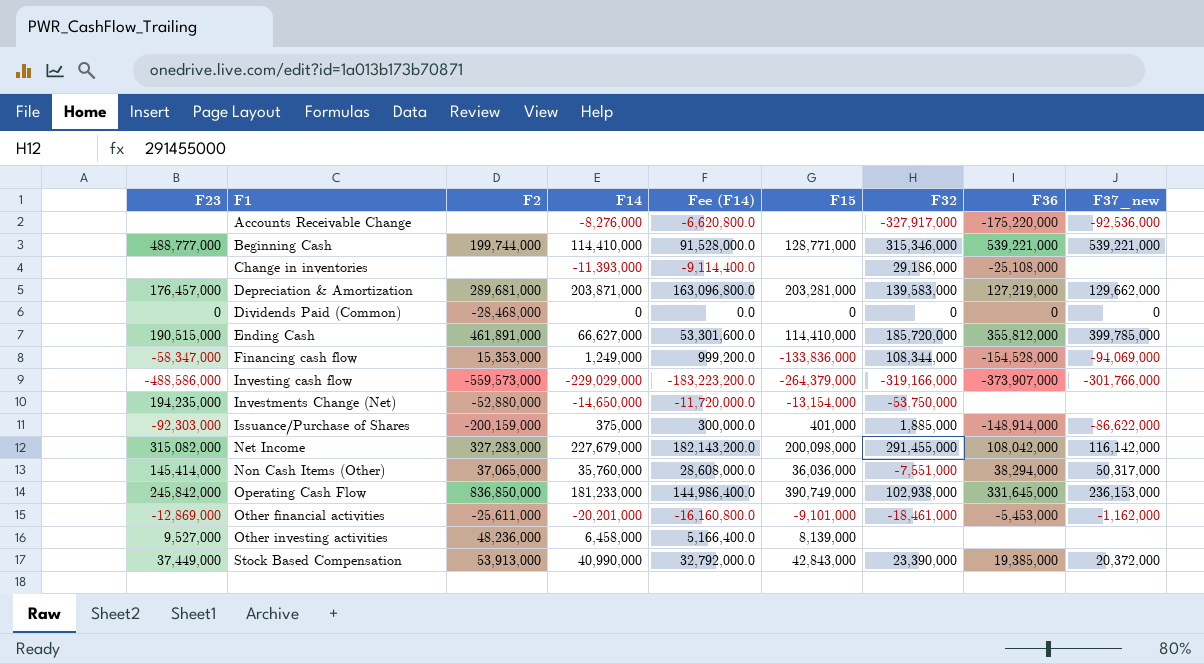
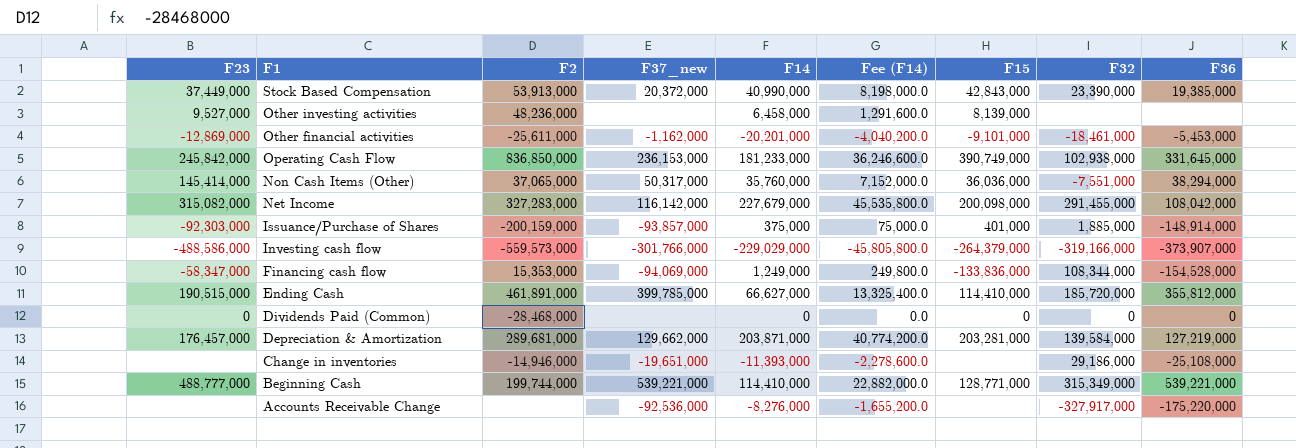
row order: F1 ascending -> F1 descending
column F37_new | position: 9 -> 4
column Fee (F14) | formula: [F14] * 0.8 -> [F14] * 0.2
row Investments Change (Net): 194,235,000 | -52,880,000 | -14,650,000 | -11,720,000.0 | -13,154,000 | -53,750,000 | none | none -> none
Issuance/Purchase of Shares | F37_new: -86,622,000 -> -93,857,000
Dividends Paid (Common) | F37_new: 0 -> none
Depreciation & Amortization | F32: 139,583,000 -> 139,584,000
Change in inventories | F2: none -> -14,946,000
Change in inventories | F37_new: none -> -19,651,000
Beginning Cash | F32: 315,346,000 -> 315,349,000

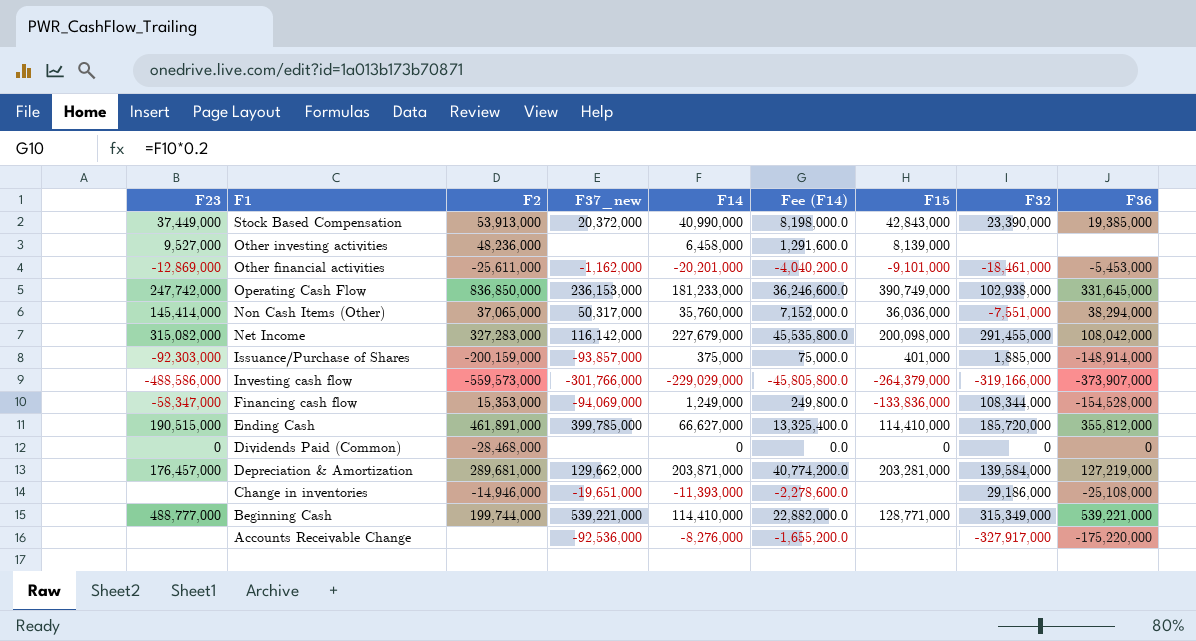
Operating Cash Flow | F23: 245,842,000 -> 247,742,000

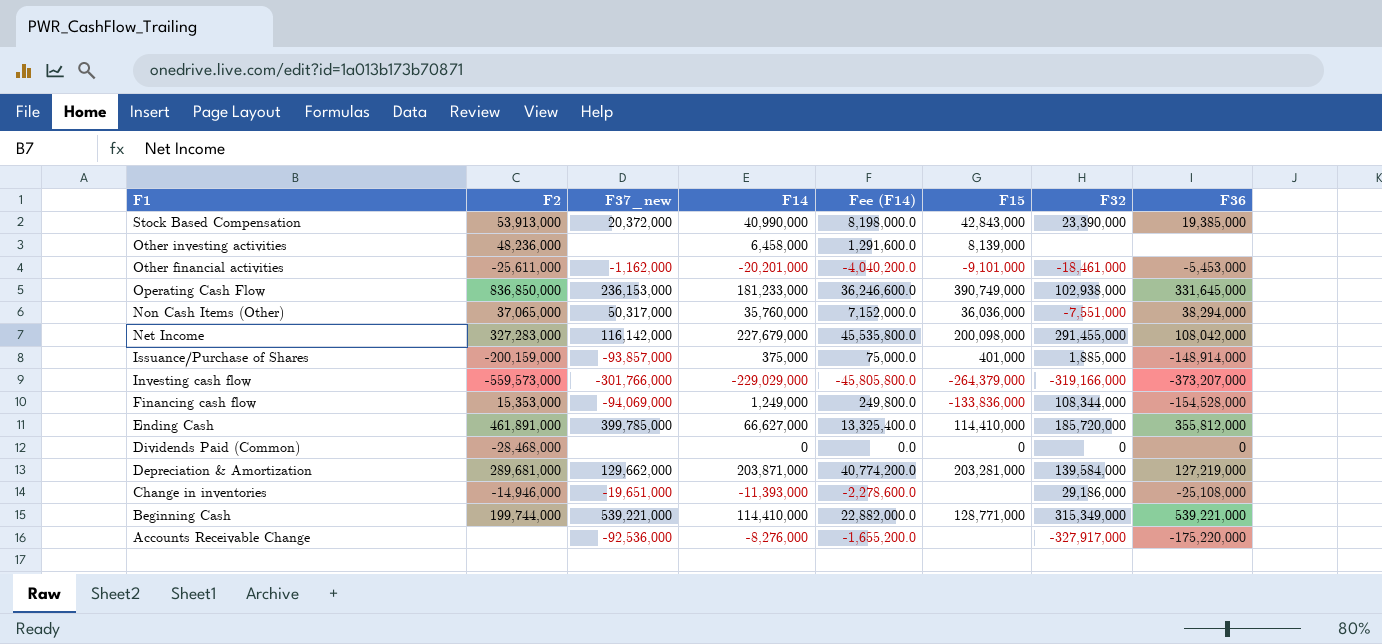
column F23 | position: 1 -> none
Investing cash flow | F36: -373,907,000 -> -373,207,000

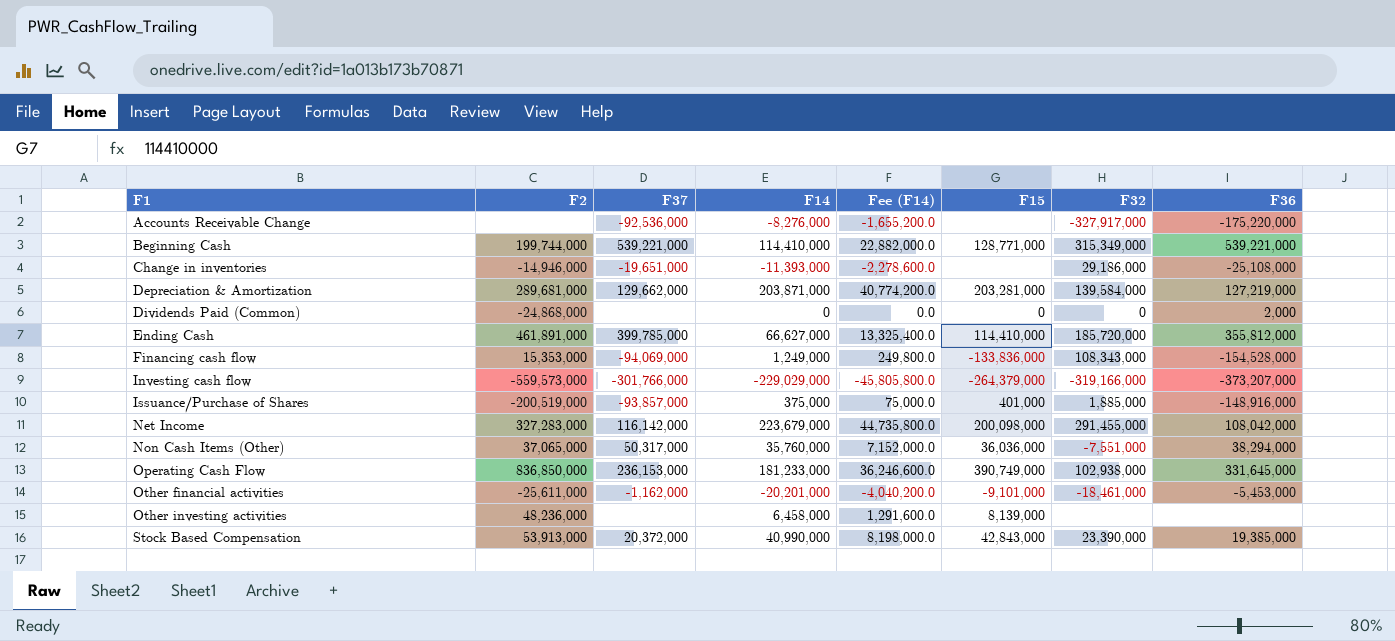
row order: F1 descending -> F1 ascending
column name: F37_new -> F37
Dividends Paid (Common) | F2: -28,468,000 -> -24,868,000
Dividends Paid (Common) | F36: 0 -> 2,000
Financing cash flow | F32: 108,344,000 -> 108,343,000
Issuance/Purchase of Shares | F2: -200,159,000 -> -200,519,000
Issuance/Purchase of Shares | F36: -148,914,000 -> -148,916,000
Net Income | F14: 227,679,000 -> 223,679,000
Net Income | Fee (F14): 45,535,800.0 -> 44,735,800.0

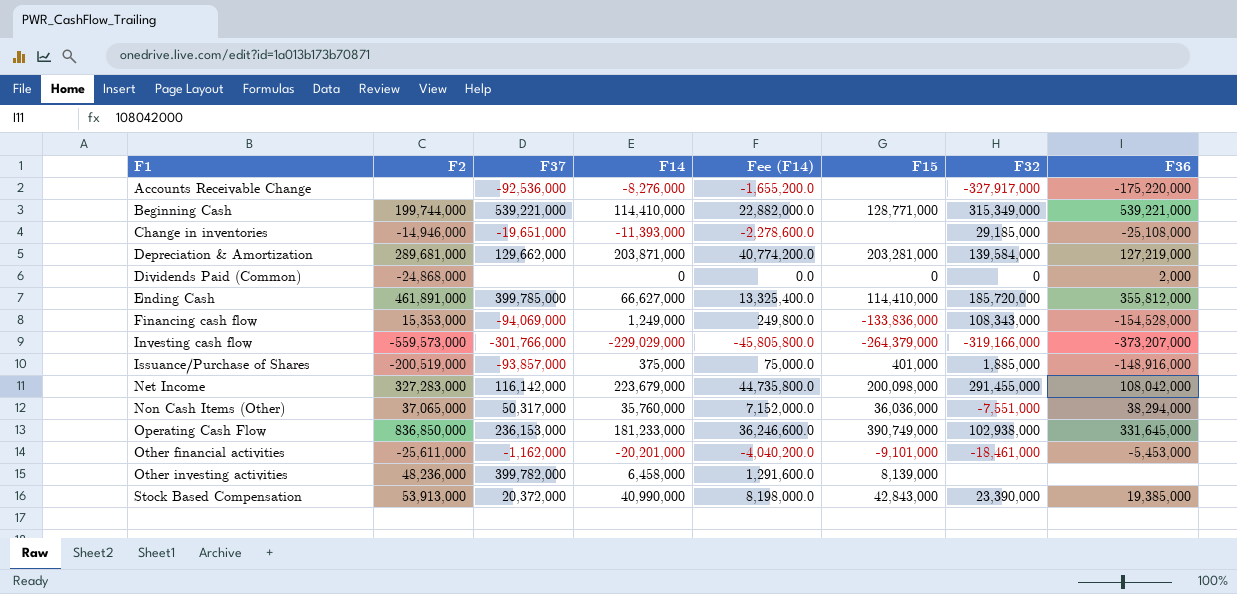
Change in inventories | F32: 29,186,000 -> 29,185,000
Other investing activities | F37: none -> 399,782,000

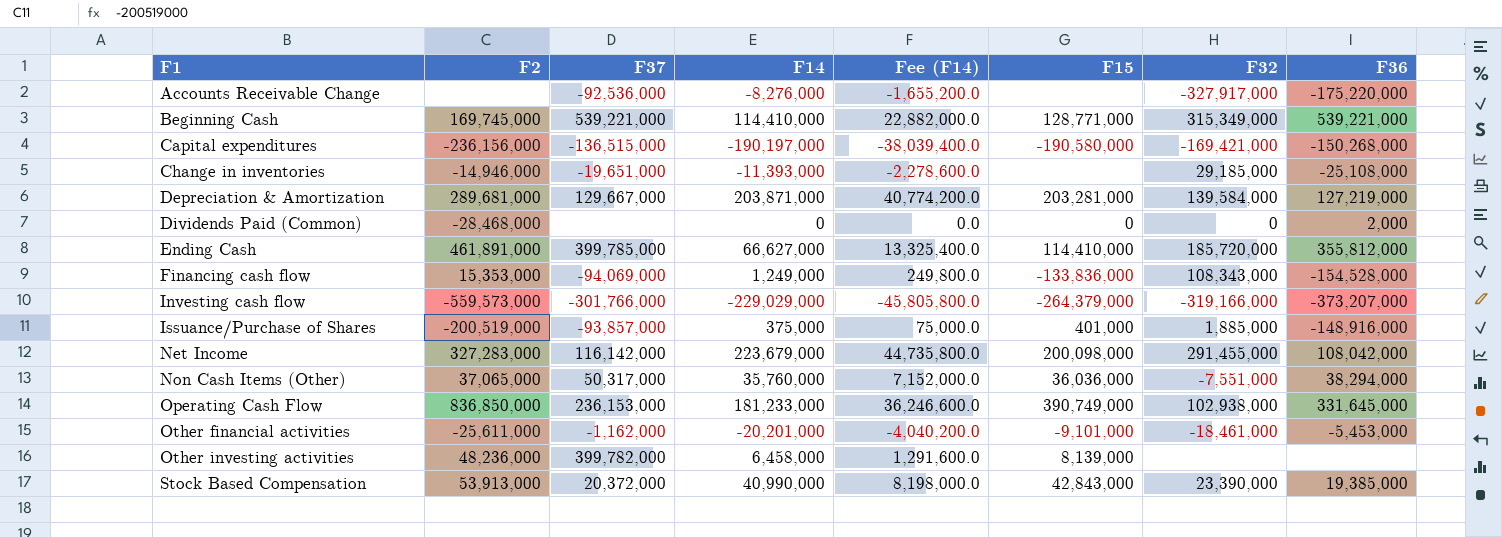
Beginning Cash | F2: 199,744,000 -> 169,745,000
row Capital expenditures: none -> -236,156,000 | -136,515,000 | -190,197,000 | -38,039,400.0 | -190,580,000 | -169,421,000 | -150,268,000
Depreciation & Amortization | F37: 129,662,000 -> 129,667,000
Dividends Paid (Common) | F2: -24,868,000 -> -28,468,000

